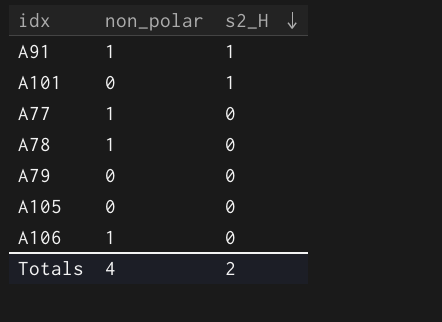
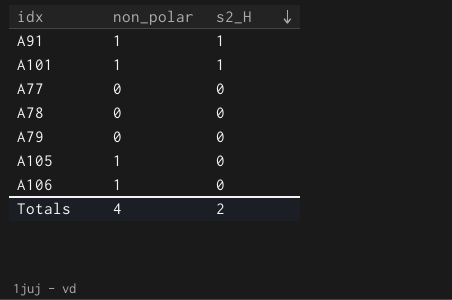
A101 | non_polar: 0 -> 1
A77 | non_polar: 1 -> 0
A78 | non_polar: 1 -> 0
A105 | non_polar: 0 -> 1

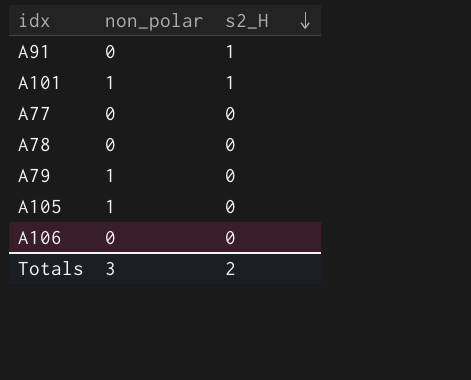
A91 | non_polar: 1 -> 0
A79 | non_polar: 0 -> 1
A106 | non_polar: 1 -> 0
Totals | non_polar: 4 -> 3

